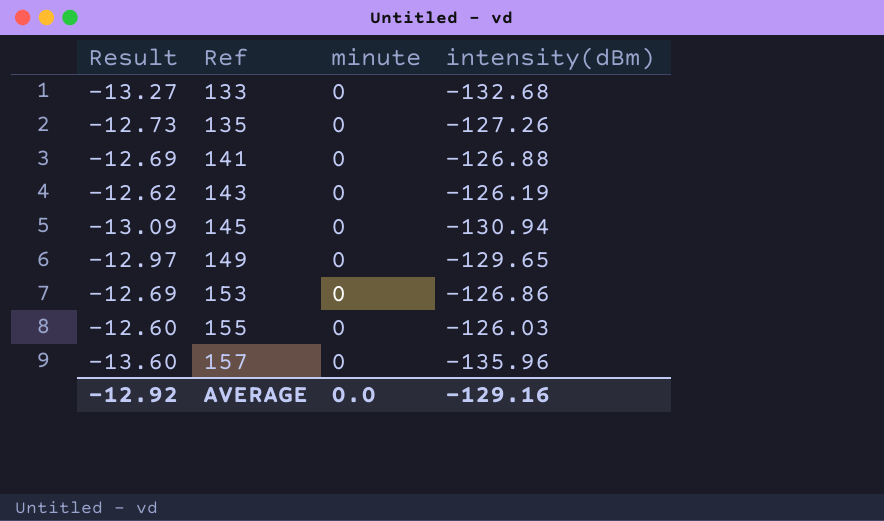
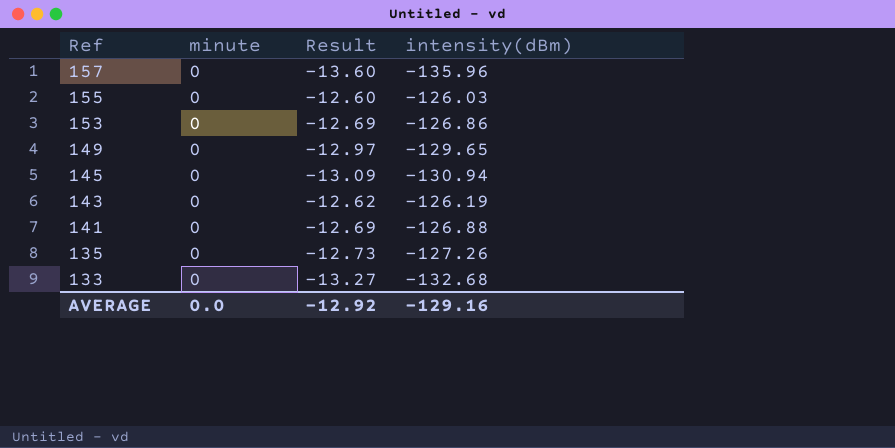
row order: Ref ascending -> Ref descending
column Result | position: 1 -> 3

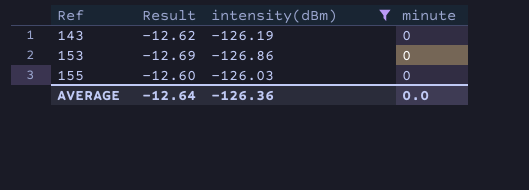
filter: none -> intensity(dBm) >= -126.86
row order: Ref descending -> Ref ascending
column minute | position: 2 -> 4
AVERAGE | Result: -12.92 -> -12.64
AVERAGE | intensity(dBm): -129.16 -> -126.36

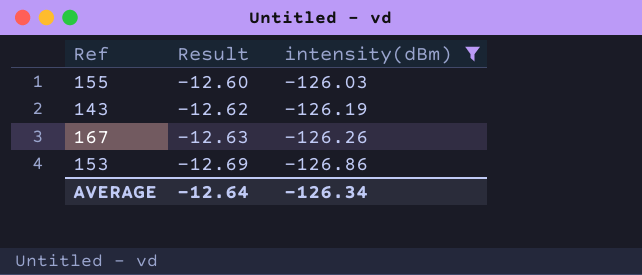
row order: Ref ascending -> Result descending
column minute | position: 4 -> none
row 167: none -> -12.63 | -126.26
AVERAGE | intensity(dBm): -126.36 -> -126.34

